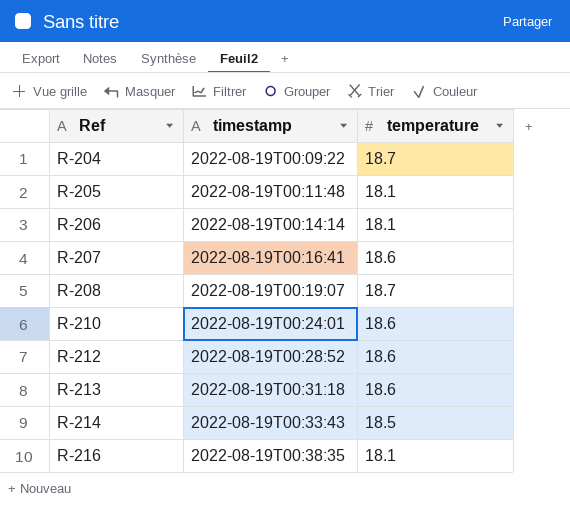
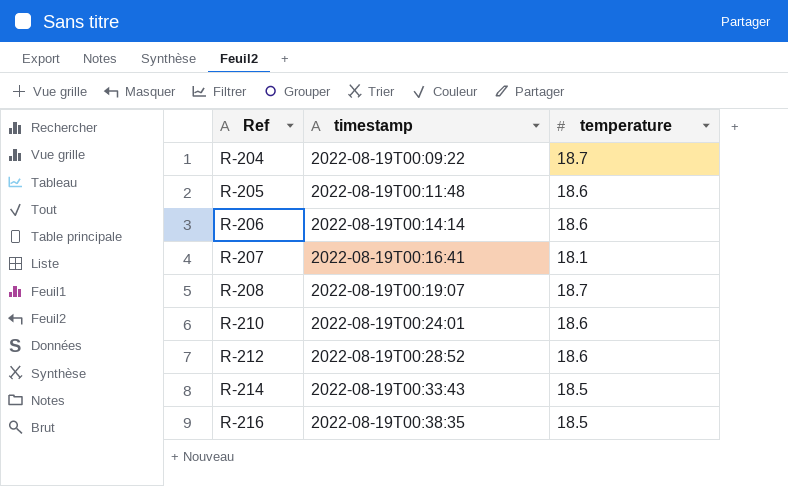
row R-213: 2022-08-19T00:31:18 | 18.6 -> none
R-205 | temperature: 18.1 -> 18.6
R-206 | temperature: 18.1 -> 18.6
R-207 | temperature: 18.6 -> 18.1
R-216 | temperature: 18.1 -> 18.5

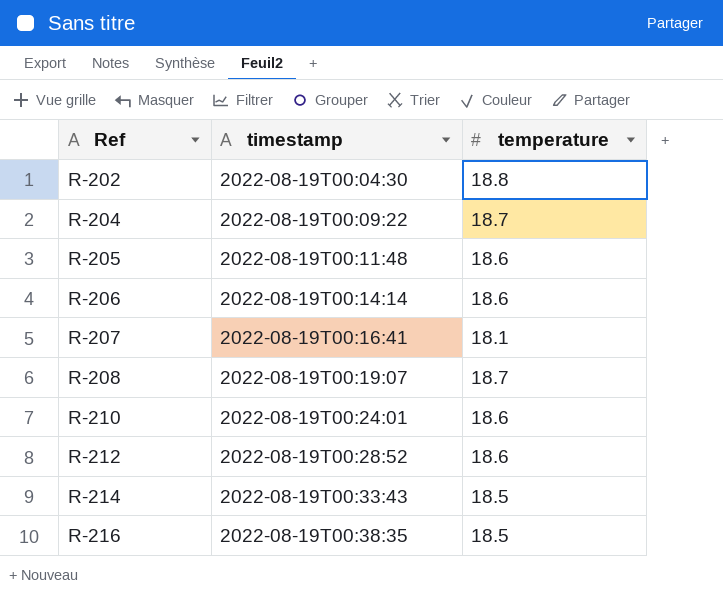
row R-202: none -> 2022-08-19T00:04:30 | 18.8

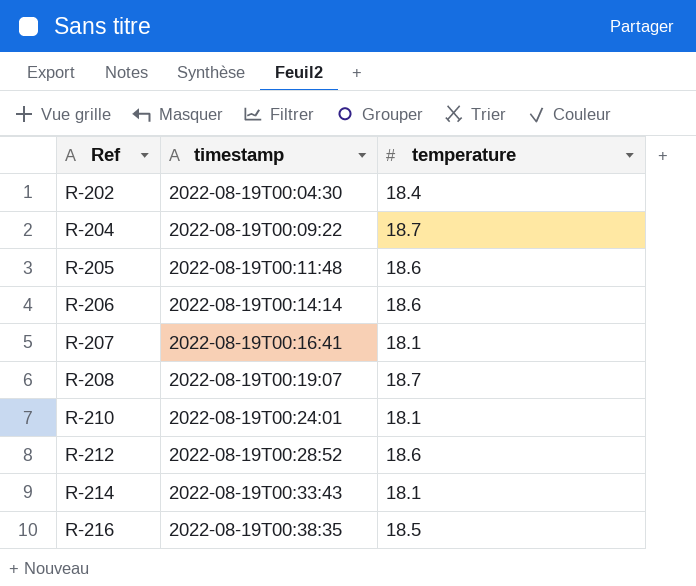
R-202 | temperature: 18.8 -> 18.4
R-210 | temperature: 18.6 -> 18.1
R-214 | temperature: 18.5 -> 18.1

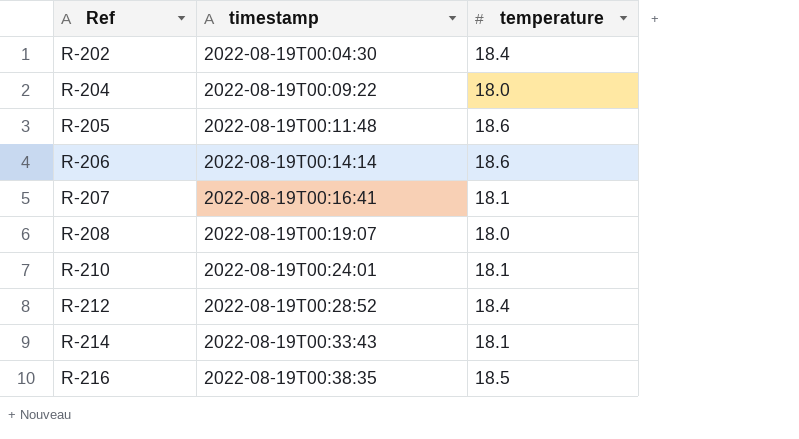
R-204 | temperature: 18.7 -> 18.0
R-208 | temperature: 18.7 -> 18.0
R-212 | temperature: 18.6 -> 18.4

